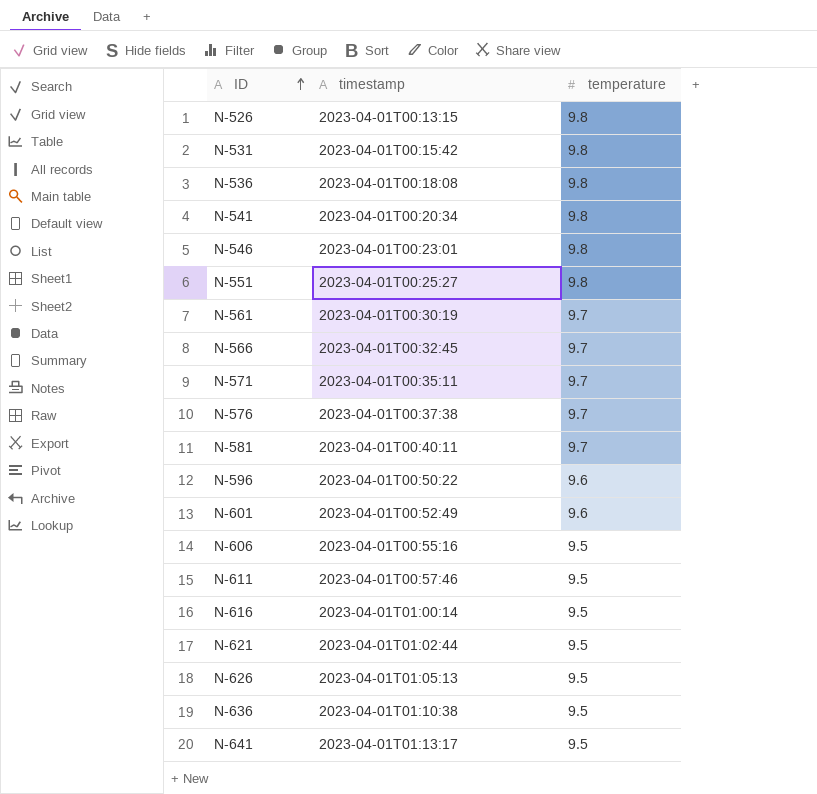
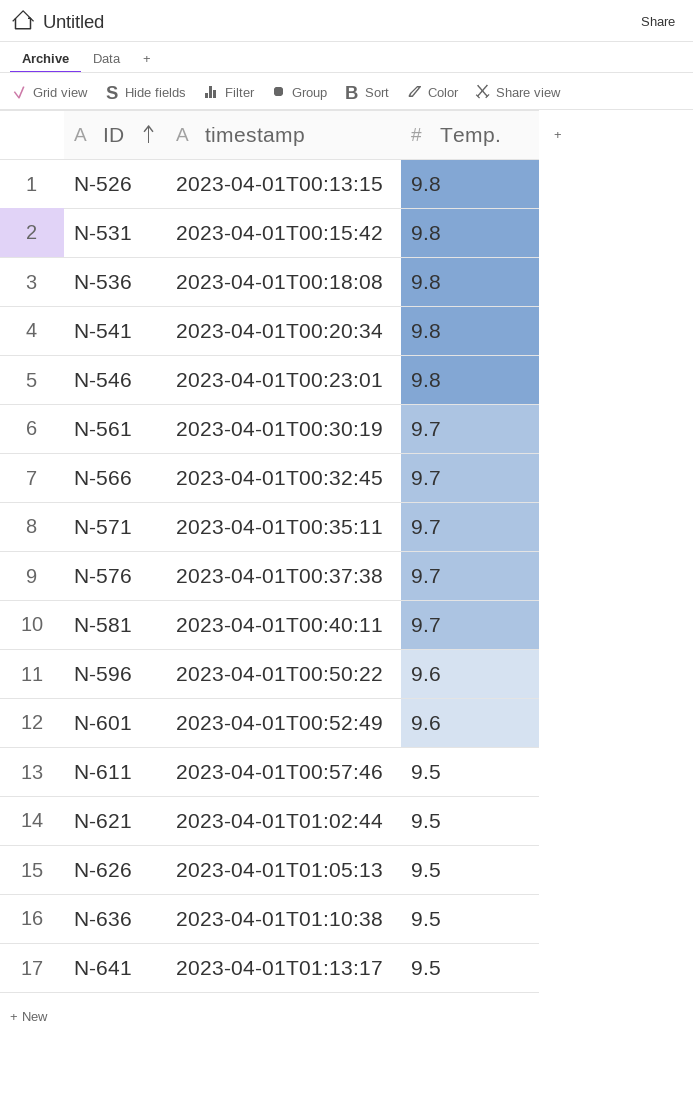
column name: temperature -> Temp.
row N-551: 2023-04-01T00:25:27 | 9.8 -> none
row N-606: 2023-04-01T00:55:16 | 9.5 -> none
row N-616: 2023-04-01T01:00:14 | 9.5 -> none

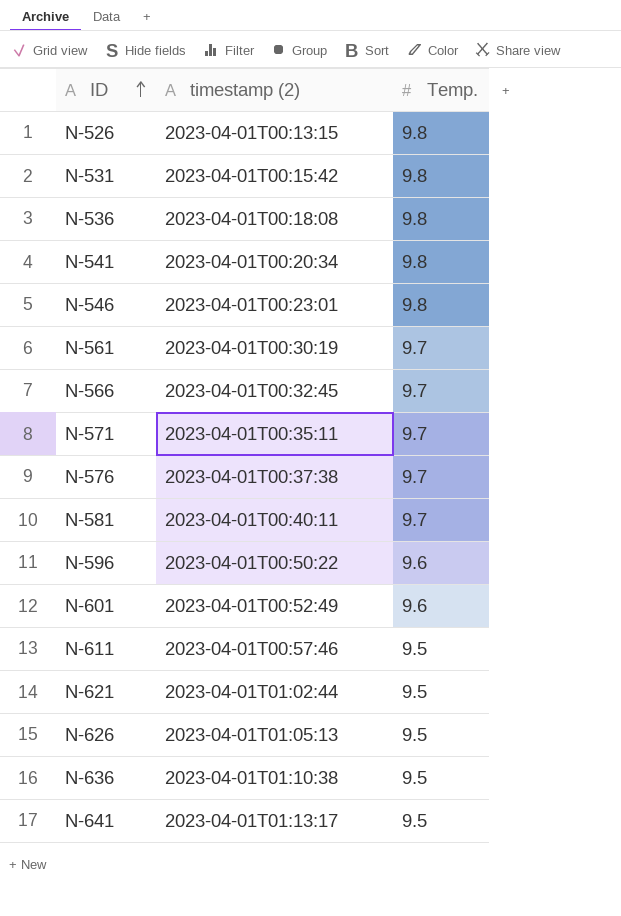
column name: timestamp -> timestamp (2)

